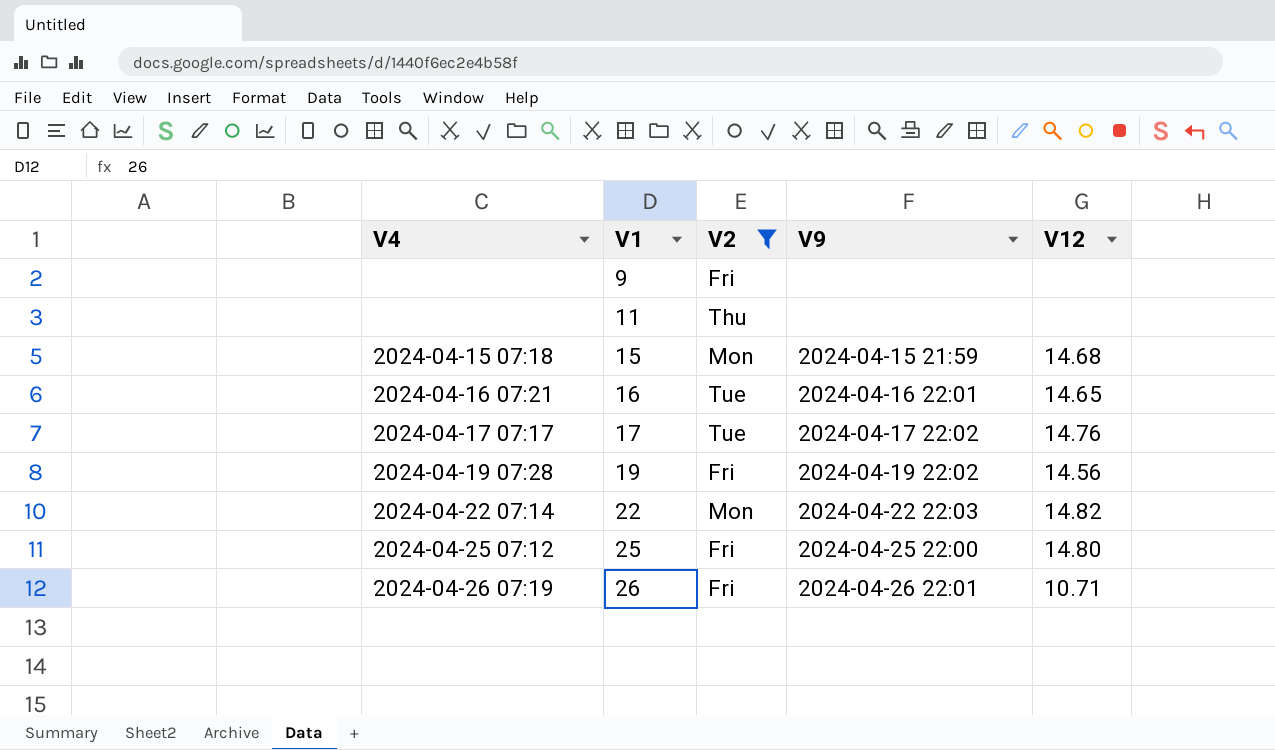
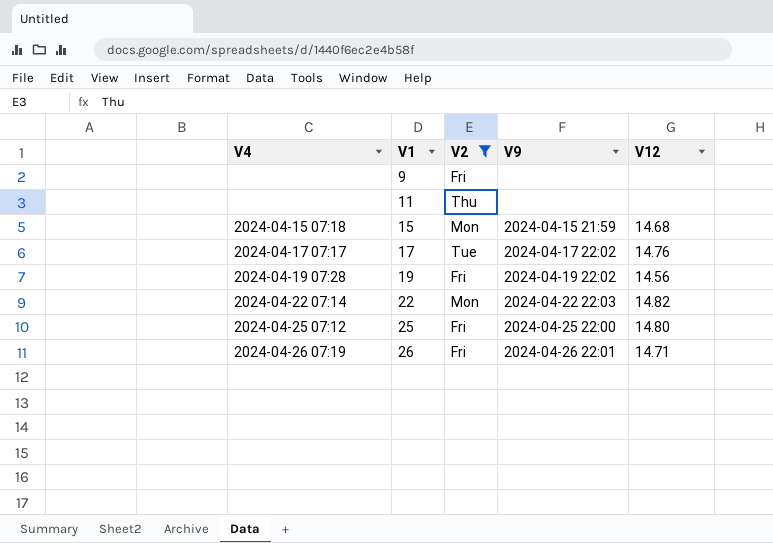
row 16: 2024-04-16 07:21 | Tue | 2024-04-16 22:01 | 14.65 -> none
26 | V12: 10.71 -> 14.71

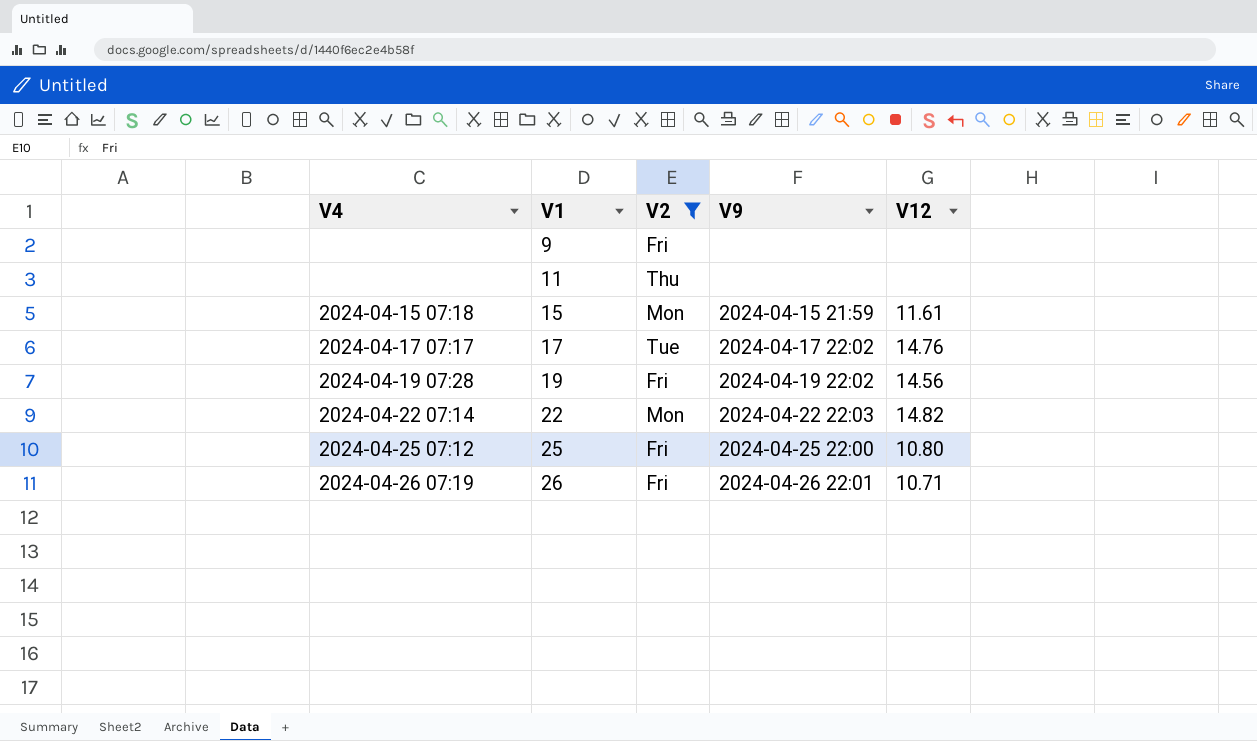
15 | V12: 14.68 -> 11.61
25 | V12: 14.80 -> 10.80
26 | V12: 14.71 -> 10.71

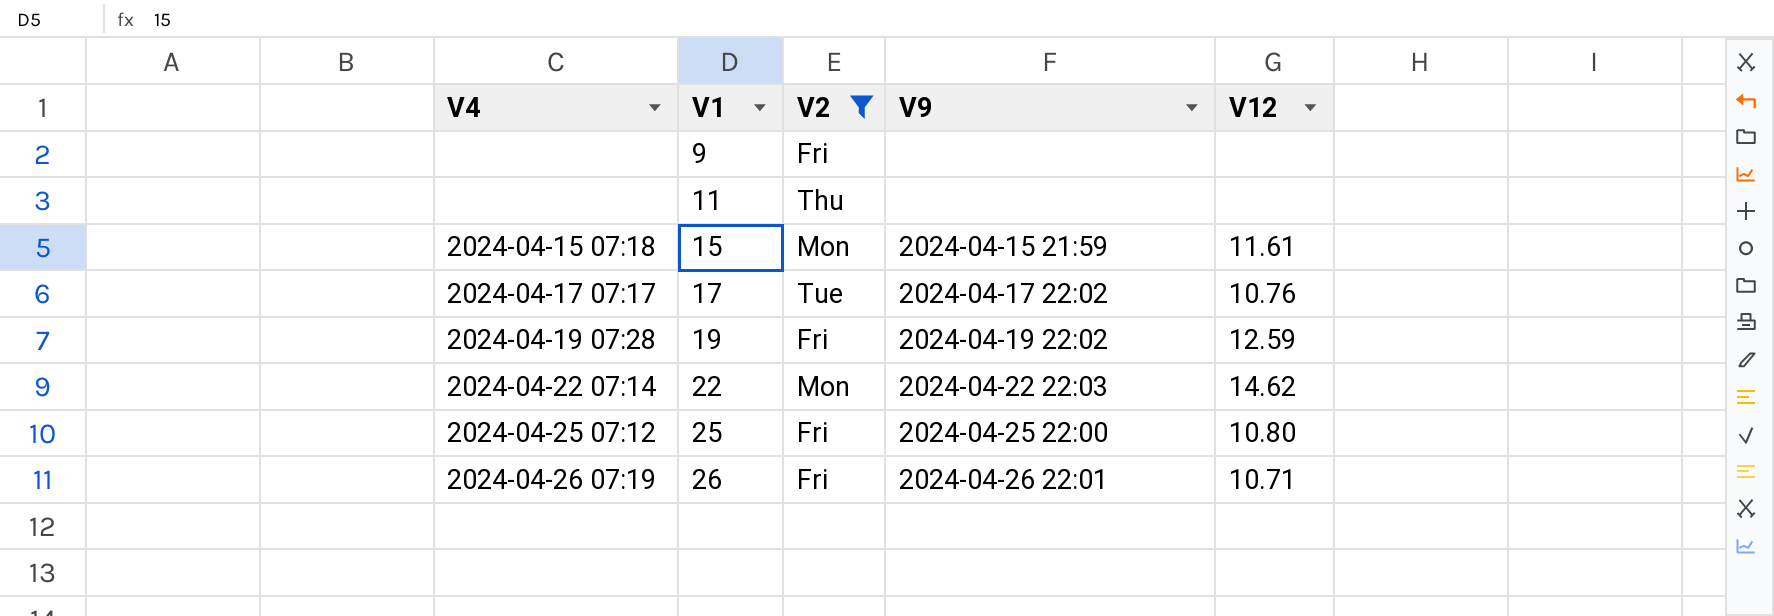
17 | V12: 14.76 -> 10.76
19 | V12: 14.56 -> 12.59
22 | V12: 14.82 -> 14.62

